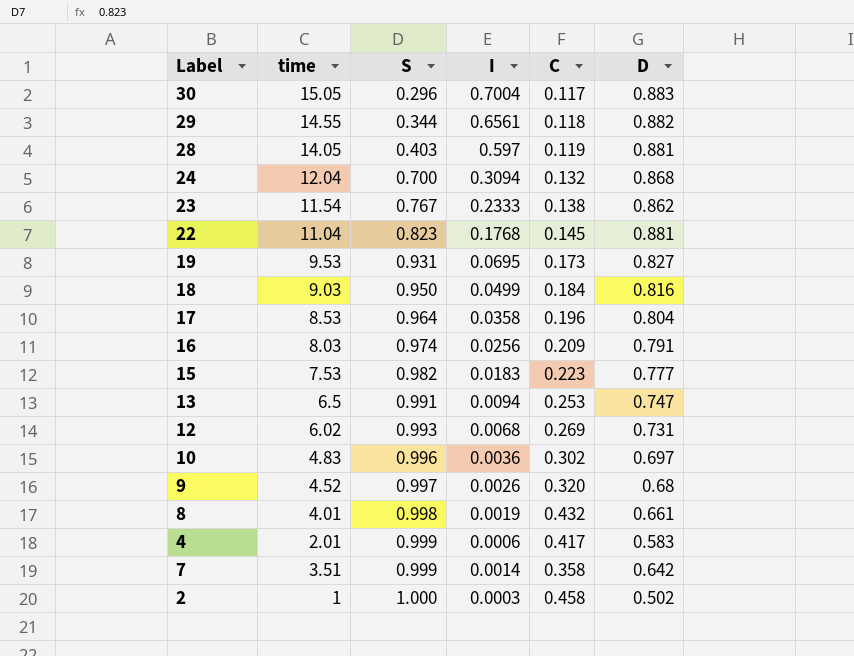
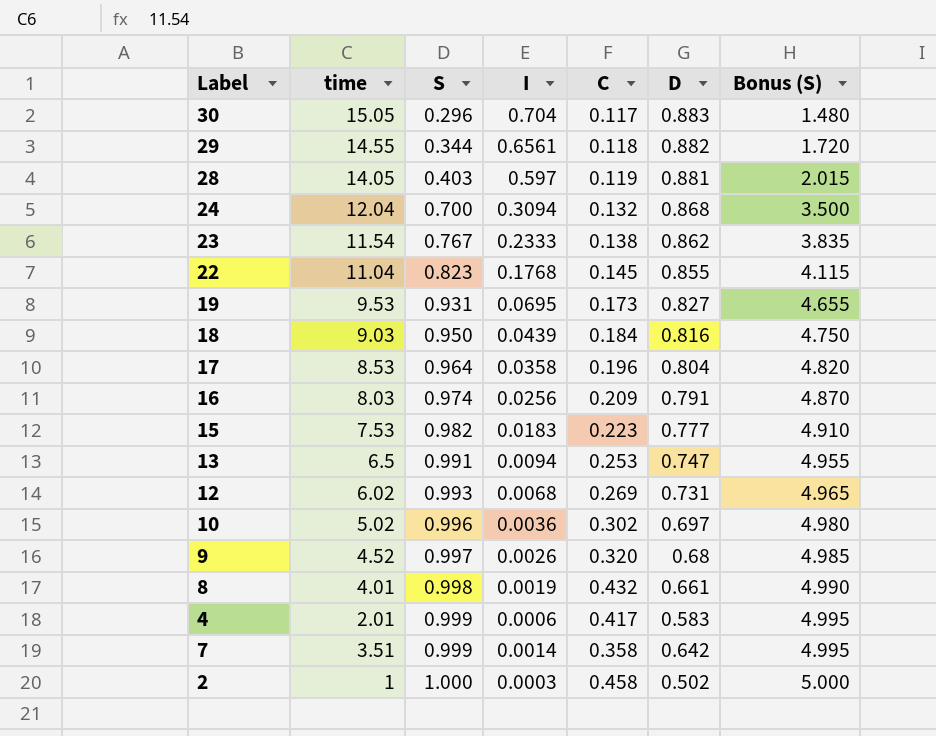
column Bonus (S) | formula: none -> [S] * 5
30 | I: 0.7004 -> 0.704
22 | D: 0.881 -> 0.855
18 | I: 0.0499 -> 0.0439
10 | time: 4.83 -> 5.02

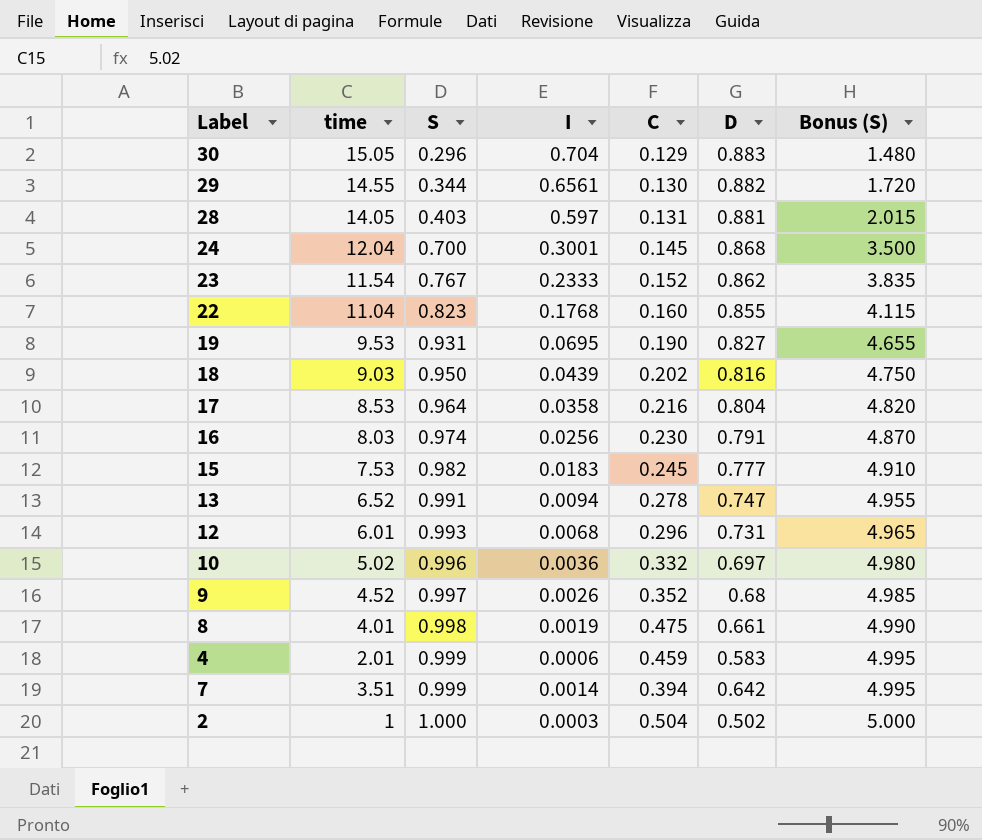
30 | C: 0.117 -> 0.129
29 | C: 0.118 -> 0.130
28 | C: 0.119 -> 0.131
24 | I: 0.3094 -> 0.3001
24 | C: 0.132 -> 0.145
23 | C: 0.138 -> 0.152
22 | C: 0.145 -> 0.160
19 | C: 0.173 -> 0.190
18 | C: 0.184 -> 0.202
17 | C: 0.196 -> 0.216
16 | C: 0.209 -> 0.230
15 | C: 0.223 -> 0.245
13 | time: 6.5 -> 6.52
13 | C: 0.253 -> 0.278
12 | time: 6.02 -> 6.01
12 | C: 0.269 -> 0.296
10 | C: 0.302 -> 0.332
9 | C: 0.320 -> 0.352
8 | C: 0.432 -> 0.475
4 | C: 0.417 -> 0.459
7 | C: 0.358 -> 0.394
2 | C: 0.458 -> 0.504

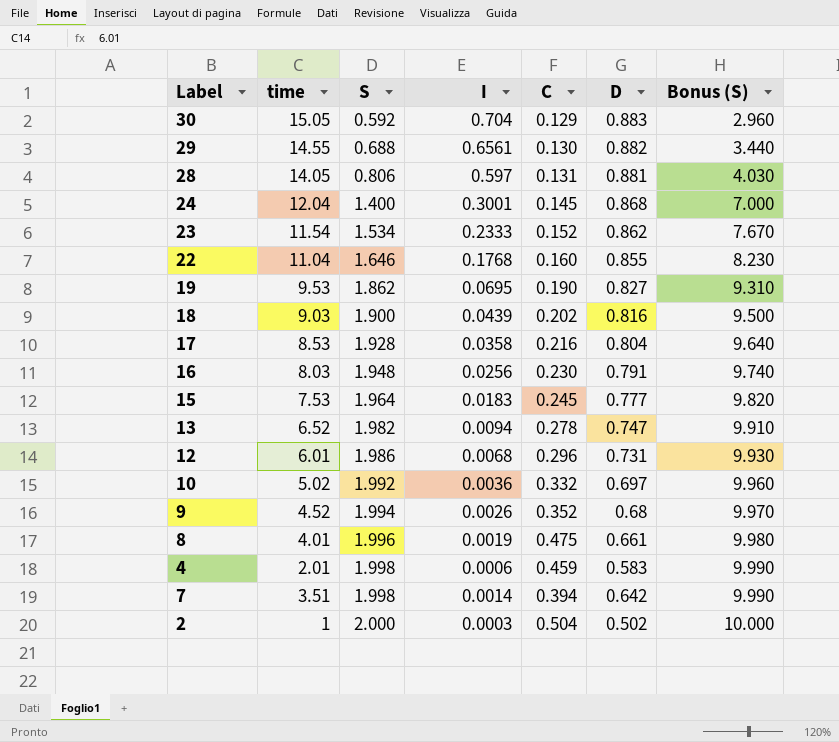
30 | S: 0.296 -> 0.592
30 | Bonus (S): 1.480 -> 2.960
29 | S: 0.344 -> 0.688
29 | Bonus (S): 1.720 -> 3.440
28 | S: 0.403 -> 0.806
28 | Bonus (S): 2.015 -> 4.030
24 | S: 0.700 -> 1.400
24 | Bonus (S): 3.500 -> 7.000
23 | S: 0.767 -> 1.534
23 | Bonus (S): 3.835 -> 7.670
22 | S: 0.823 -> 1.646
22 | Bonus (S): 4.115 -> 8.230
19 | S: 0.931 -> 1.862
19 | Bonus (S): 4.655 -> 9.310
18 | S: 0.950 -> 1.900
18 | Bonus (S): 4.750 -> 9.500
17 | S: 0.964 -> 1.928
17 | Bonus (S): 4.820 -> 9.640
16 | S: 0.974 -> 1.948
16 | Bonus (S): 4.870 -> 9.740
15 | S: 0.982 -> 1.964
15 | Bonus (S): 4.910 -> 9.820
13 | S: 0.991 -> 1.982
13 | Bonus (S): 4.955 -> 9.910
12 | S: 0.993 -> 1.986
12 | Bonus (S): 4.965 -> 9.930
10 | S: 0.996 -> 1.992
10 | Bonus (S): 4.980 -> 9.960
9 | S: 0.997 -> 1.994
9 | Bonus (S): 4.985 -> 9.970
8 | S: 0.998 -> 1.996
8 | Bonus (S): 4.990 -> 9.980
4 | S: 0.999 -> 1.998
4 | Bonus (S): 4.995 -> 9.990
7 | S: 0.999 -> 1.998
7 | Bonus (S): 4.995 -> 9.990
2 | S: 1.000 -> 2.000
2 | Bonus (S): 5.000 -> 10.000

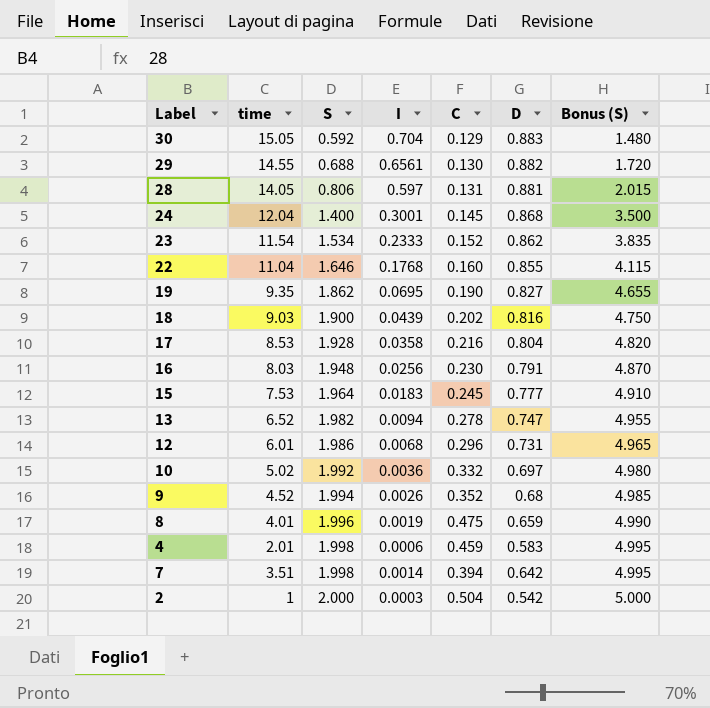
column Bonus (S) | formula: [S] * 5 -> [S] * 2.5
19 | time: 9.53 -> 9.35
8 | D: 0.661 -> 0.659
2 | D: 0.502 -> 0.542

